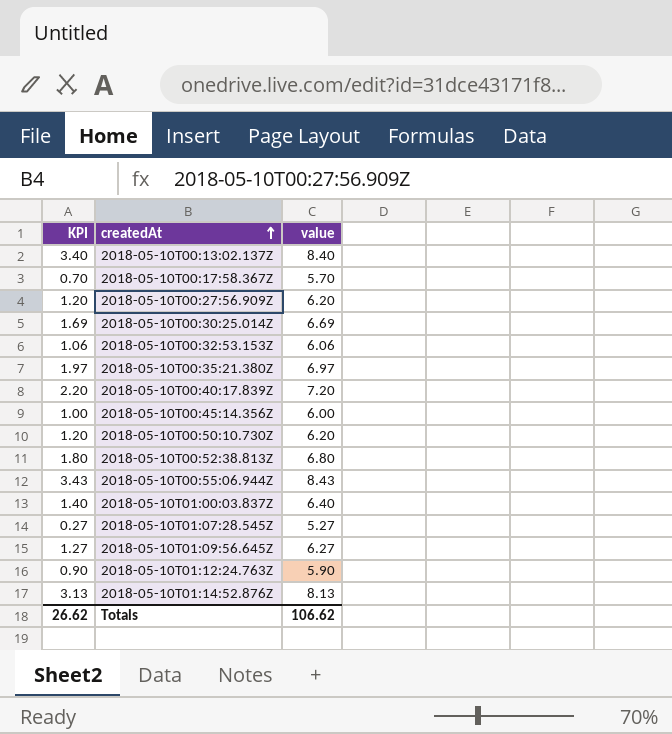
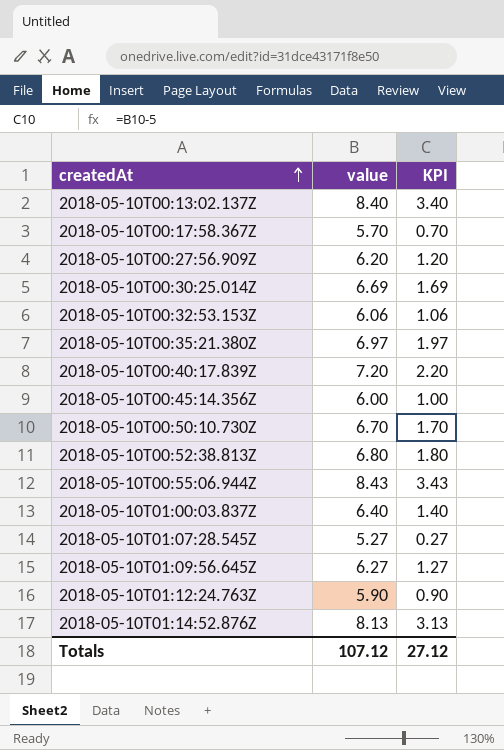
column KPI | position: 1 -> 3
2018-05-10T00:50:10.730Z | value: 6.20 -> 6.70
2018-05-10T00:50:10.730Z | KPI: 1.20 -> 1.70
Totals | value: 106.62 -> 107.12
Totals | KPI: 26.62 -> 27.12

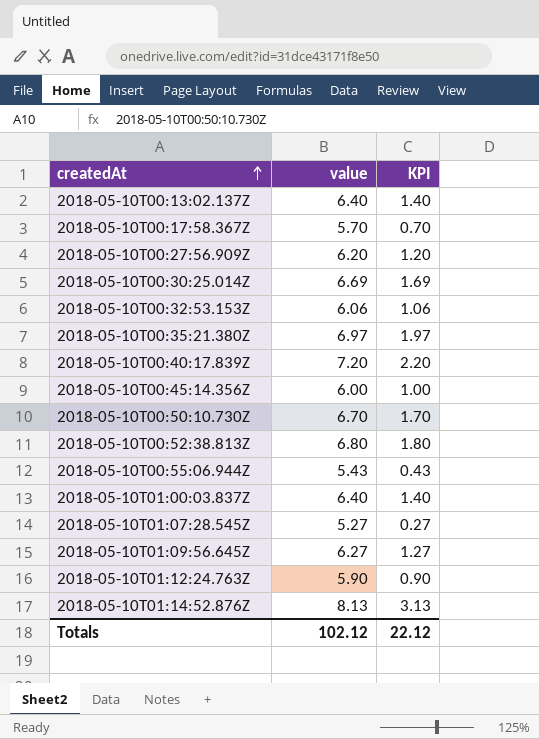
2018-05-10T00:13:02.137Z | value: 8.40 -> 6.40
2018-05-10T00:13:02.137Z | KPI: 3.40 -> 1.40
2018-05-10T00:55:06.944Z | value: 8.43 -> 5.43
2018-05-10T00:55:06.944Z | KPI: 3.43 -> 0.43
Totals | value: 107.12 -> 102.12
Totals | KPI: 27.12 -> 22.12

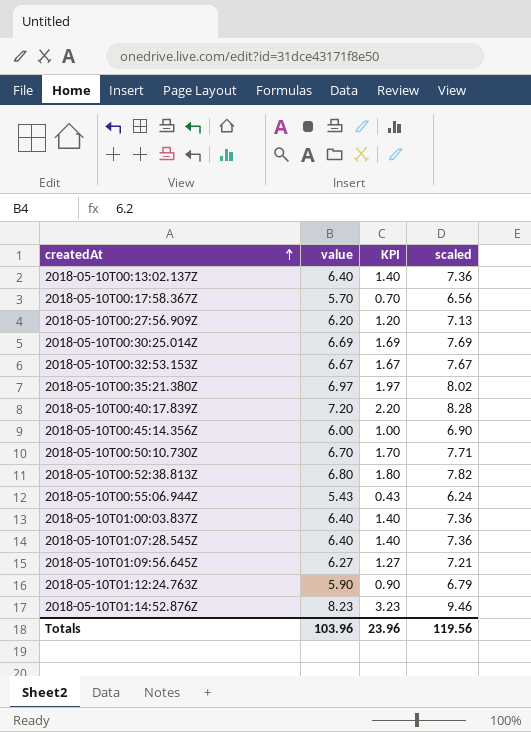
column scaled | formula: none -> [value] * 1.15
2018-05-10T00:32:53.153Z | value: 6.06 -> 6.67
2018-05-10T00:32:53.153Z | KPI: 1.06 -> 1.67
2018-05-10T01:07:28.545Z | value: 5.27 -> 6.40
2018-05-10T01:07:28.545Z | KPI: 0.27 -> 1.40
2018-05-10T01:14:52.876Z | value: 8.13 -> 8.23
2018-05-10T01:14:52.876Z | KPI: 3.13 -> 3.23
Totals | value: 102.12 -> 103.96
Totals | KPI: 22.12 -> 23.96

